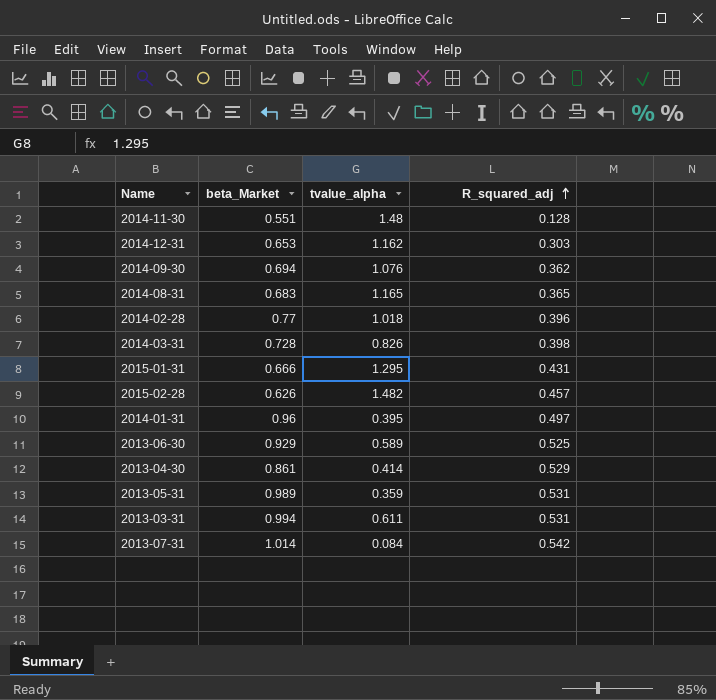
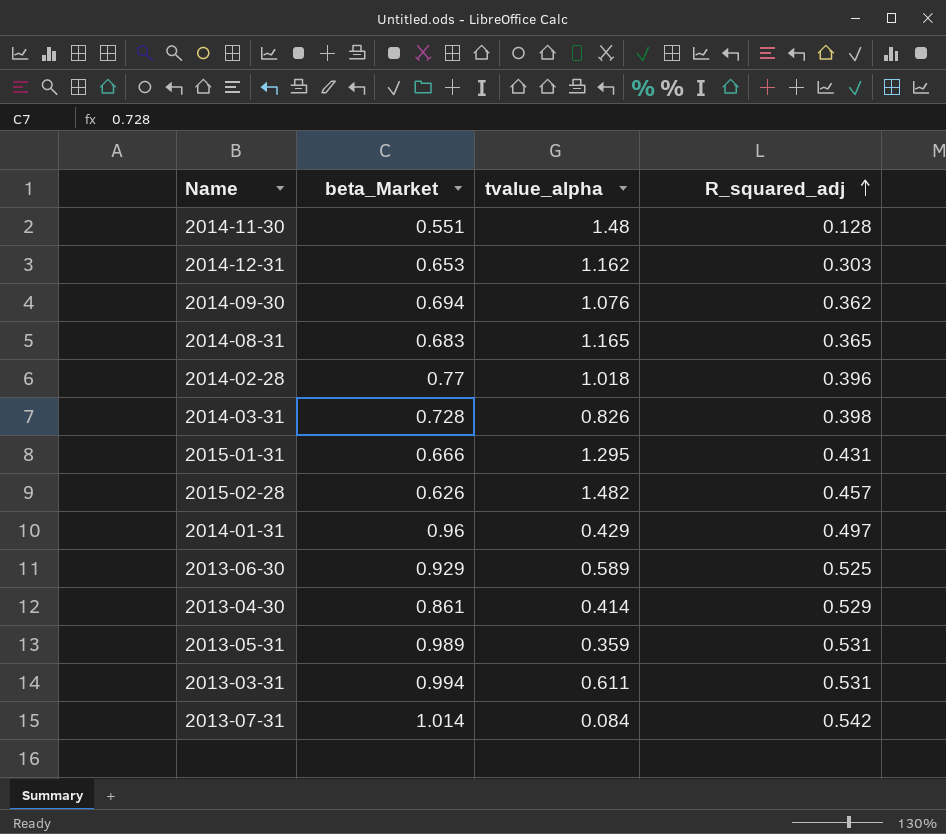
2014-01-31 | tvalue_alpha: 0.395 -> 0.429

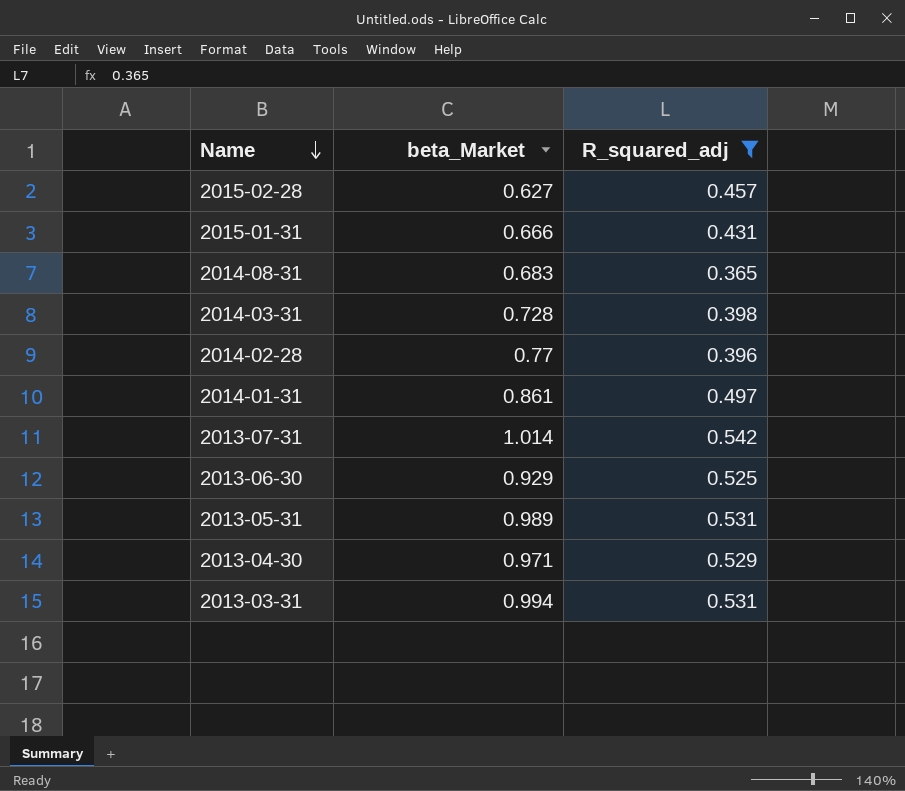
filter: none -> R_squared_adj >= 0.365
row order: R_squared_adj ascending -> Name descending
column tvalue_alpha | position: 3 -> none
2015-02-28 | beta_Market: 0.626 -> 0.627
2014-01-31 | beta_Market: 0.96 -> 0.861
2013-04-30 | beta_Market: 0.861 -> 0.971

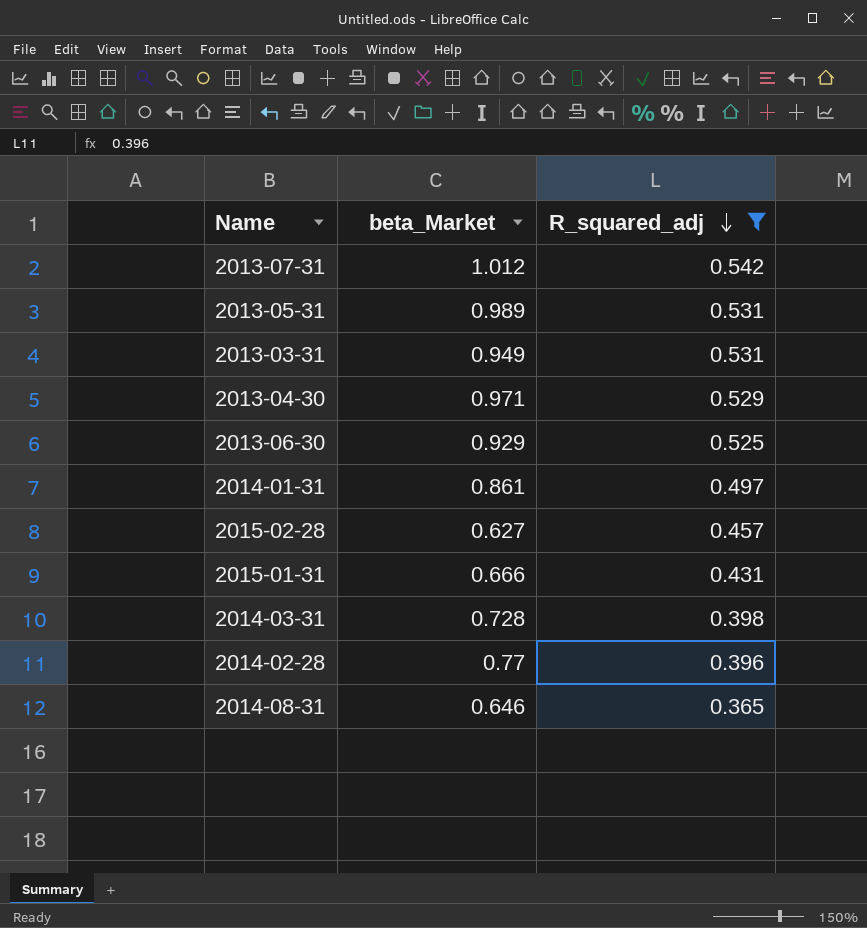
row order: Name descending -> R_squared_adj descending
2013-07-31 | beta_Market: 1.014 -> 1.012
2013-03-31 | beta_Market: 0.994 -> 0.949
2014-08-31 | beta_Market: 0.683 -> 0.646

